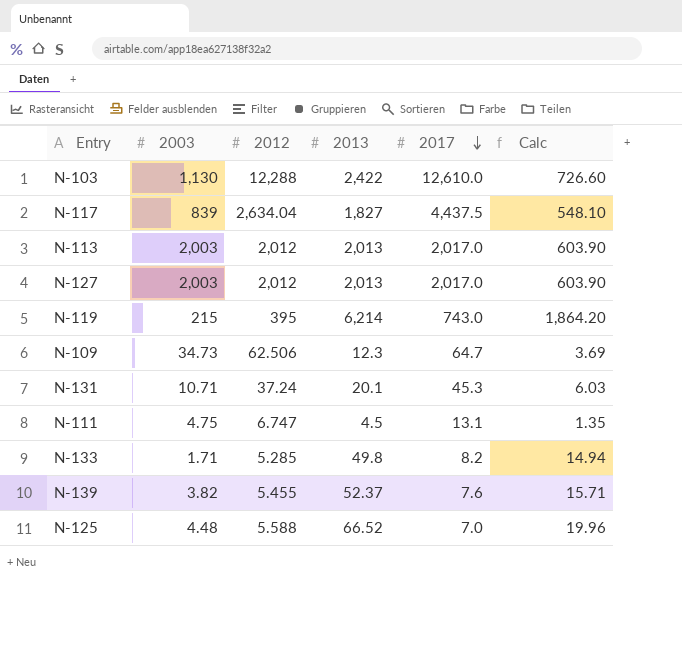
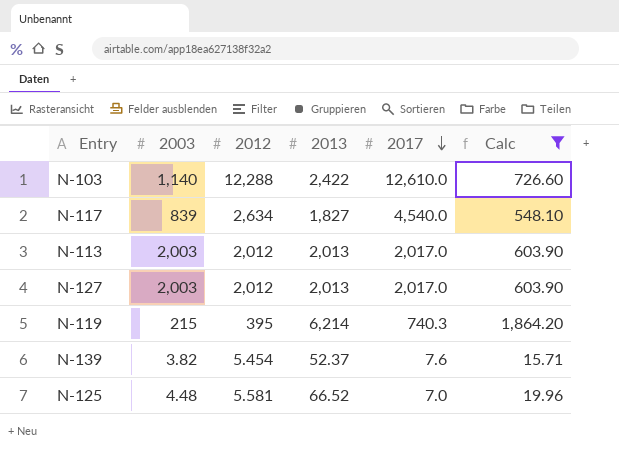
filter: none -> Calc >= 15.71
N-103 | 2003: 1,130 -> 1,140
N-117 | 2012: 2,634.04 -> 2,634
N-117 | 2017: 4,437.5 -> 4,540.0
N-119 | 2017: 743.0 -> 740.3
N-139 | 2012: 5.455 -> 5.454
N-125 | 2012: 5.588 -> 5.581

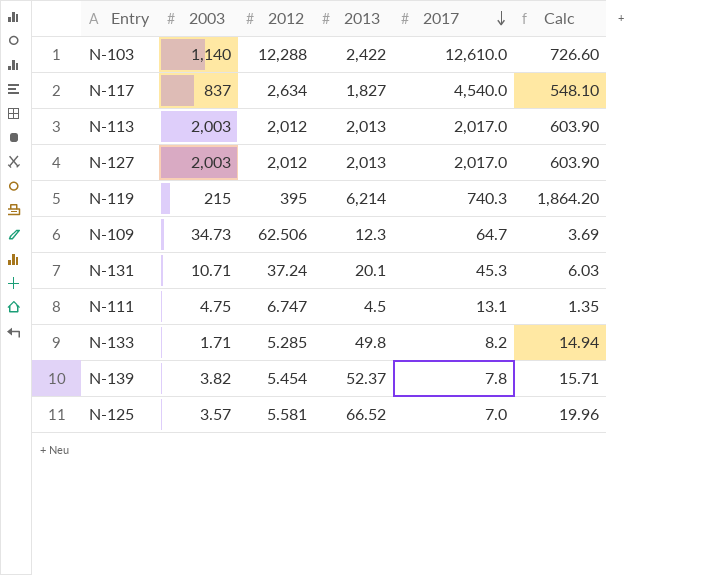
filter: Calc >= 15.71 -> none
N-117 | 2003: 839 -> 837
N-139 | 2017: 7.6 -> 7.8
N-125 | 2003: 4.48 -> 3.57

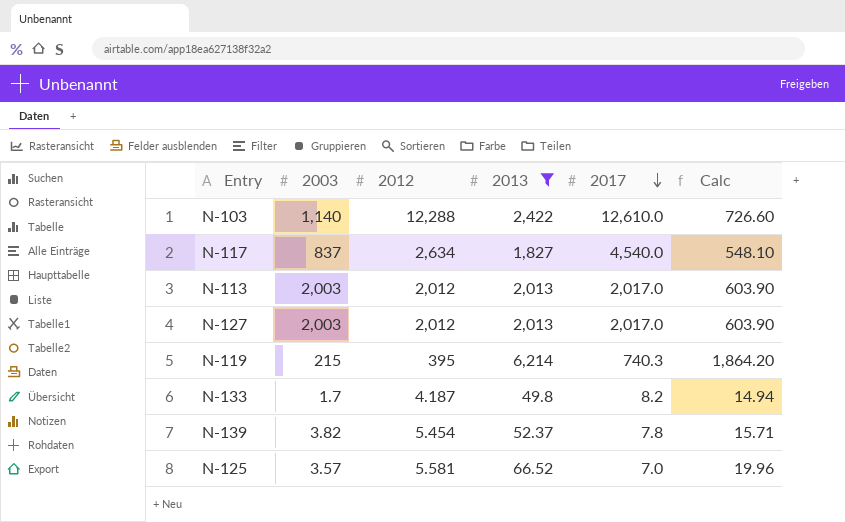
filter: none -> 2013 >= 49.8
N-133 | 2003: 1.71 -> 1.7
N-133 | 2012: 5.285 -> 4.187

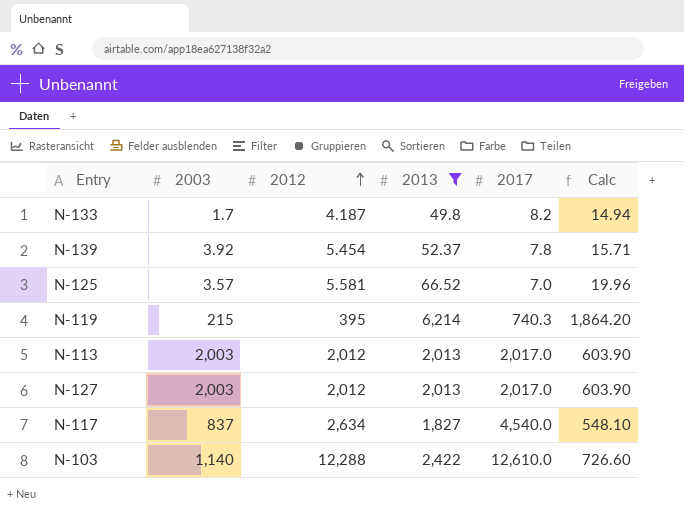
row order: 2017 descending -> 2012 ascending
N-139 | 2003: 3.82 -> 3.92

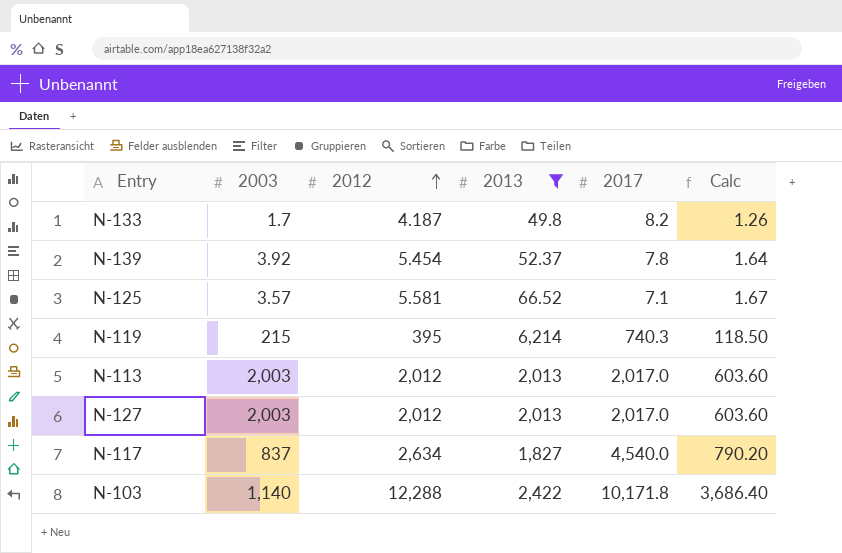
column Calc | formula: [2013] * 0.3 -> [2012] * 0.3
N-125 | 2017: 7.0 -> 7.1
N-103 | 2017: 12,610.0 -> 10,171.8

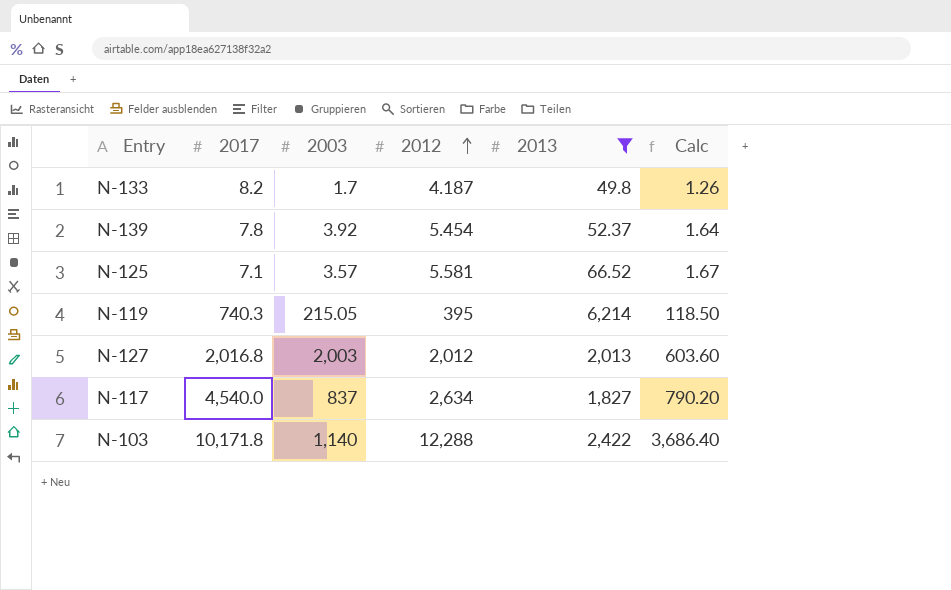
column 2017 | position: 5 -> 2
row N-113: 2,003 | 2,012 | 2,013 | 2,017.0 | 603.60 -> none
N-119 | 2003: 215 -> 215.05
N-127 | 2017: 2,017.0 -> 2,016.8

